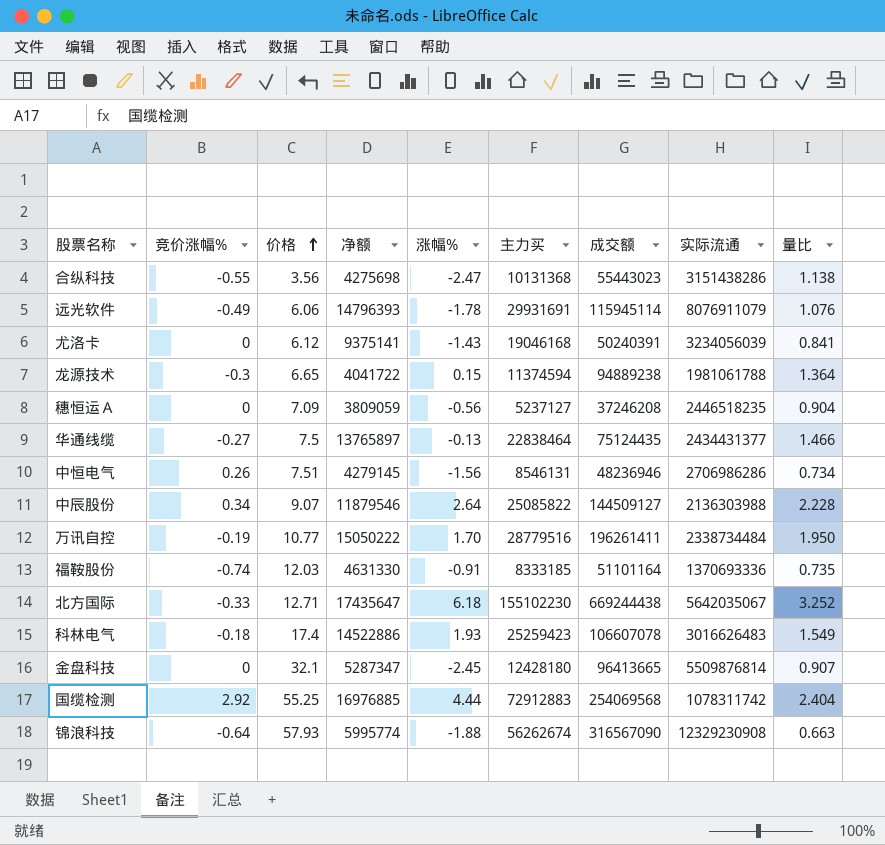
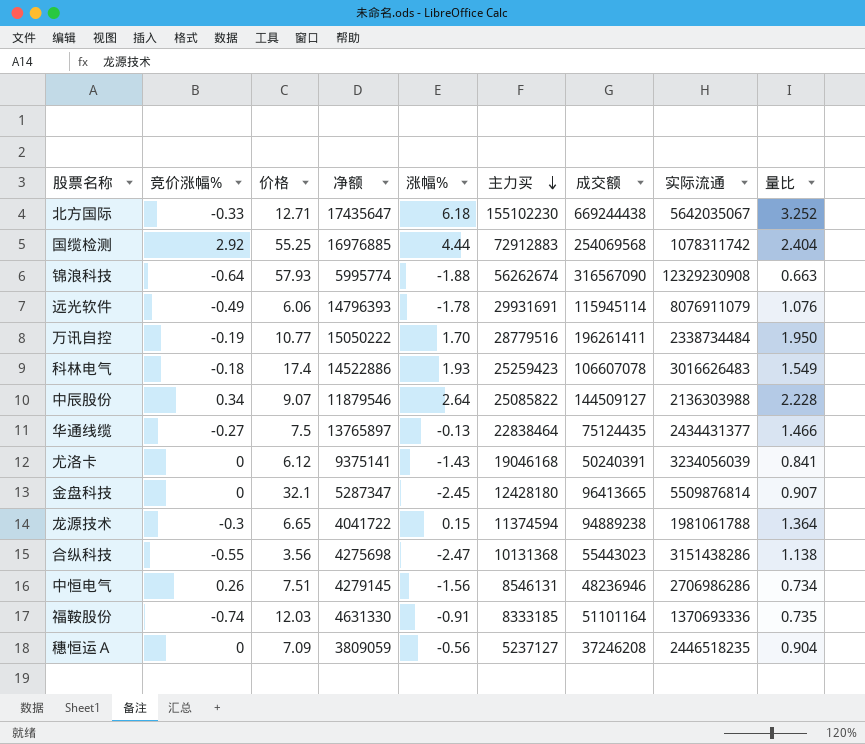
row order: 价格 ascending -> 主力买 descending

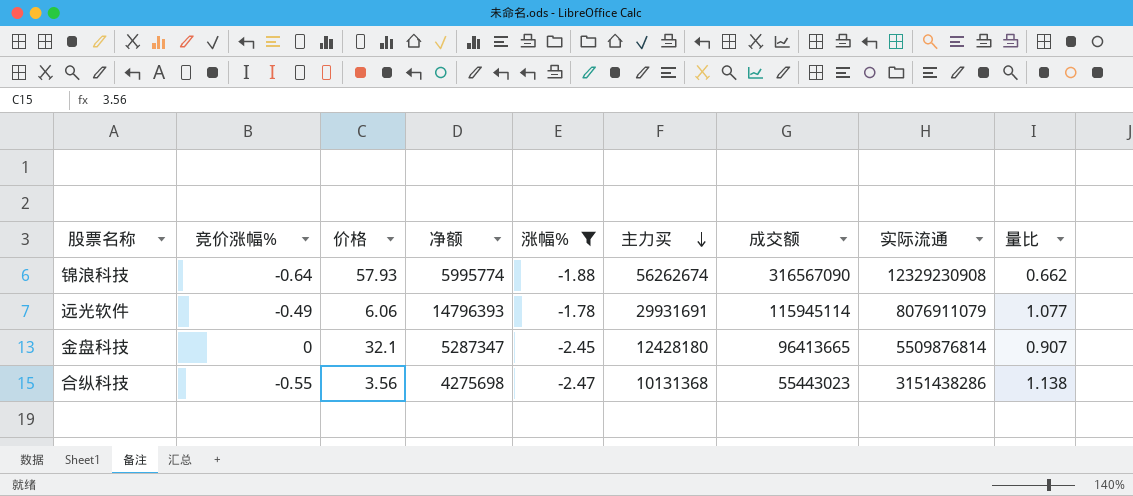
filter: none -> 涨幅% <= -1.78
锦浪科技 | 量比: 0.663 -> 0.662
远光软件 | 量比: 1.076 -> 1.077

